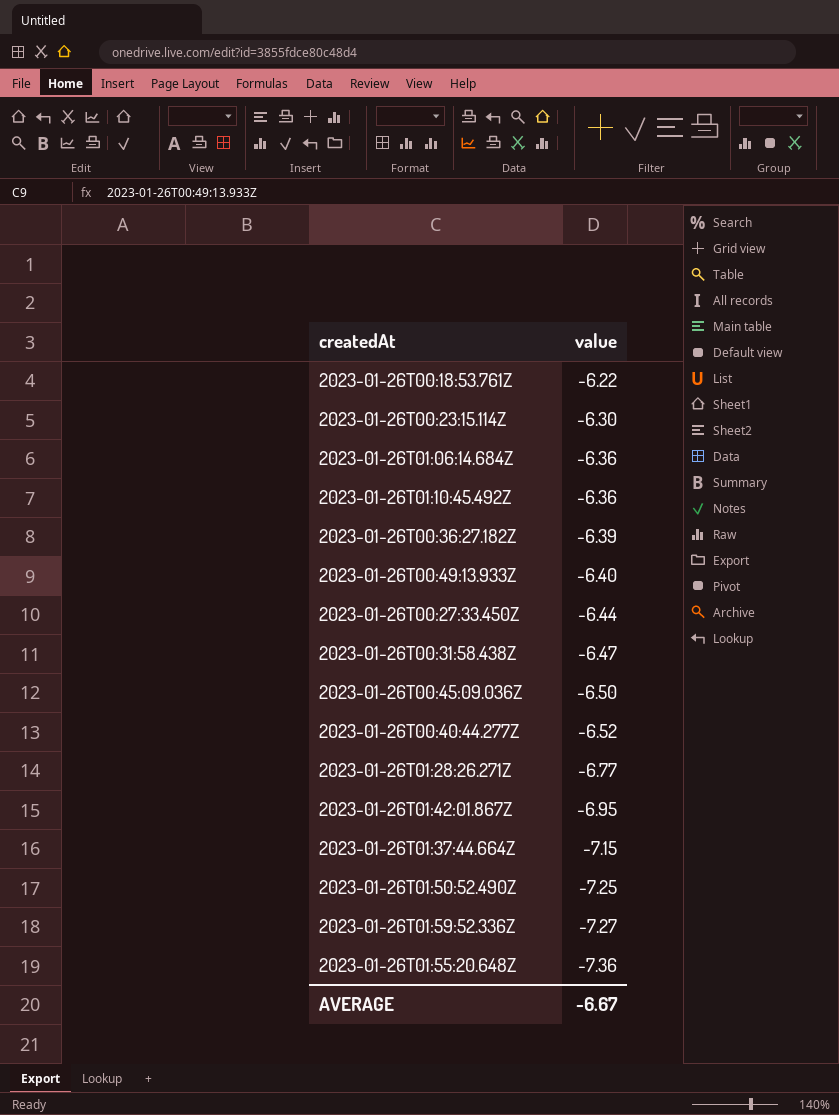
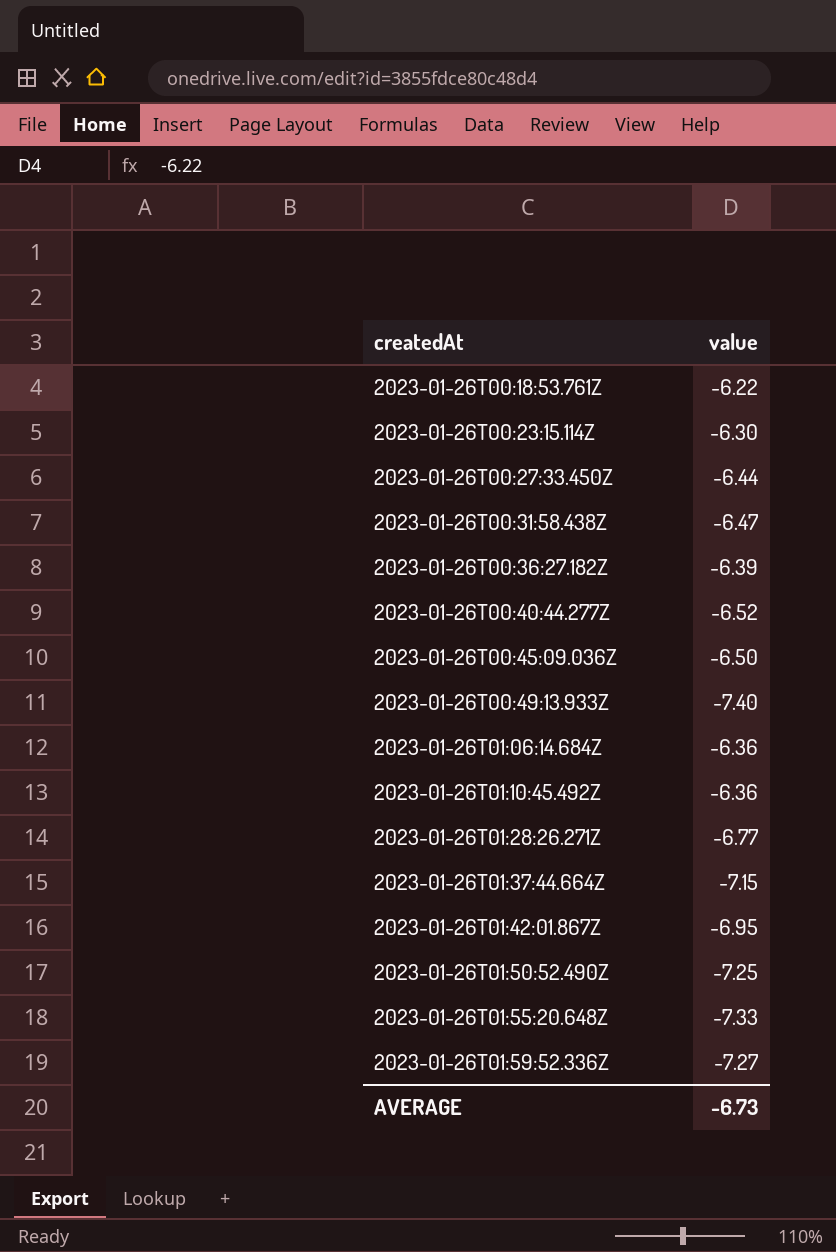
row order: value descending -> createdAt ascending
2023-01-26T00:49:13.933Z | value: -6.40 -> -7.40
2023-01-26T01:55:20.648Z | value: -7.36 -> -7.33
AVERAGE | value: -6.67 -> -6.73

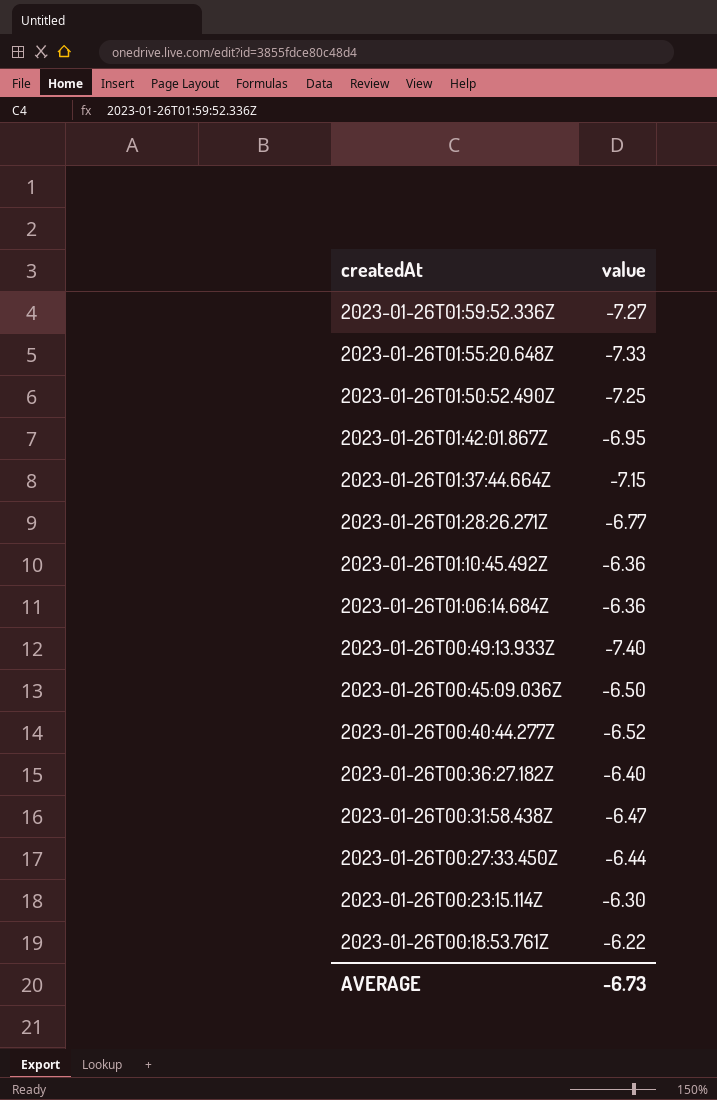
row order: createdAt ascending -> createdAt descending
2023-01-26T00:36:27.182Z | value: -6.39 -> -6.40

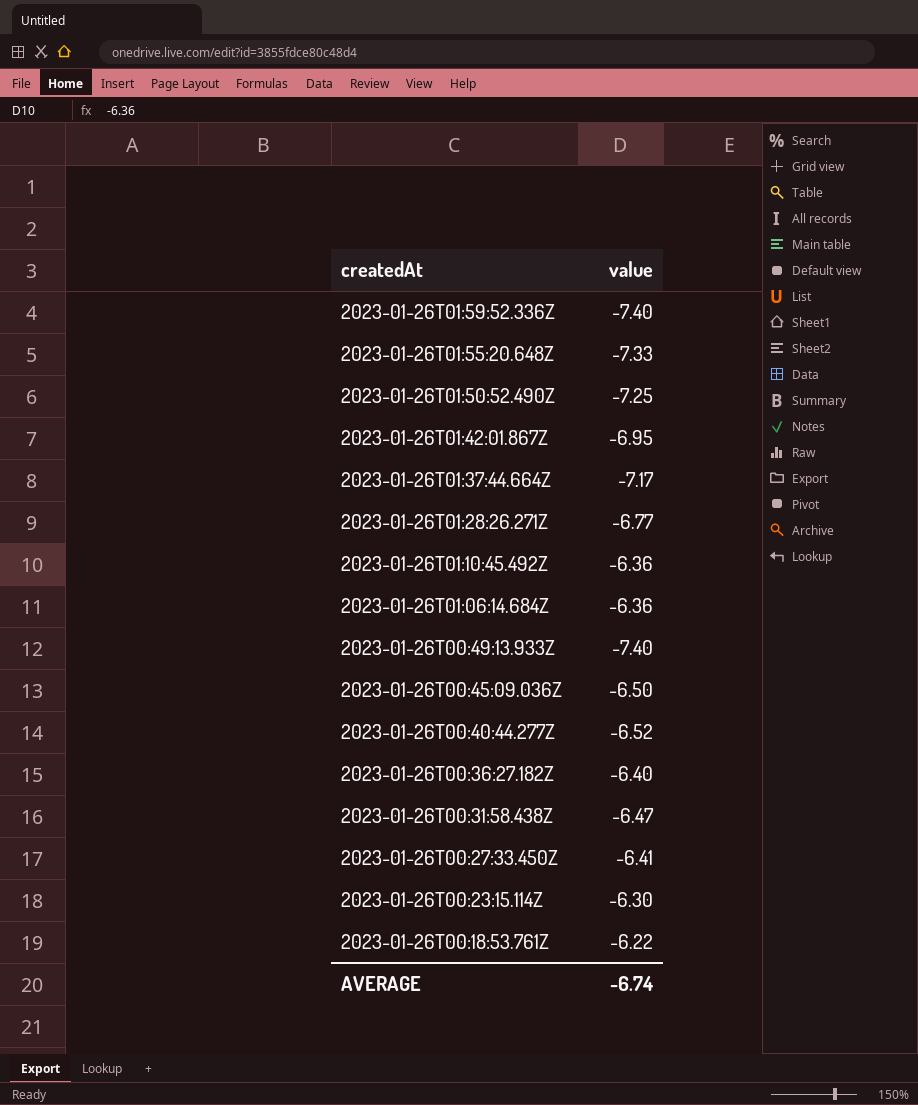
2023-01-26T01:59:52.336Z | value: -7.27 -> -7.40
2023-01-26T01:37:44.664Z | value: -7.15 -> -7.17
2023-01-26T00:27:33.450Z | value: -6.44 -> -6.41
AVERAGE | value: -6.73 -> -6.74

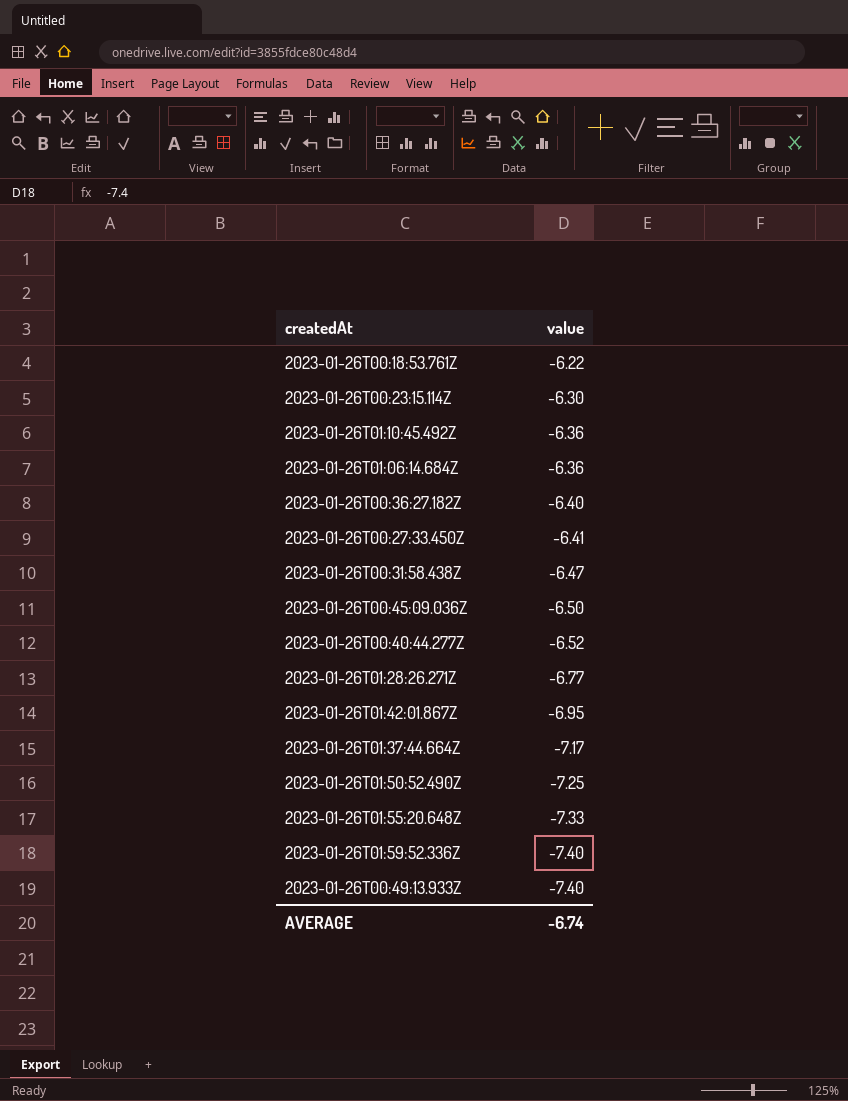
row order: createdAt descending -> value descending

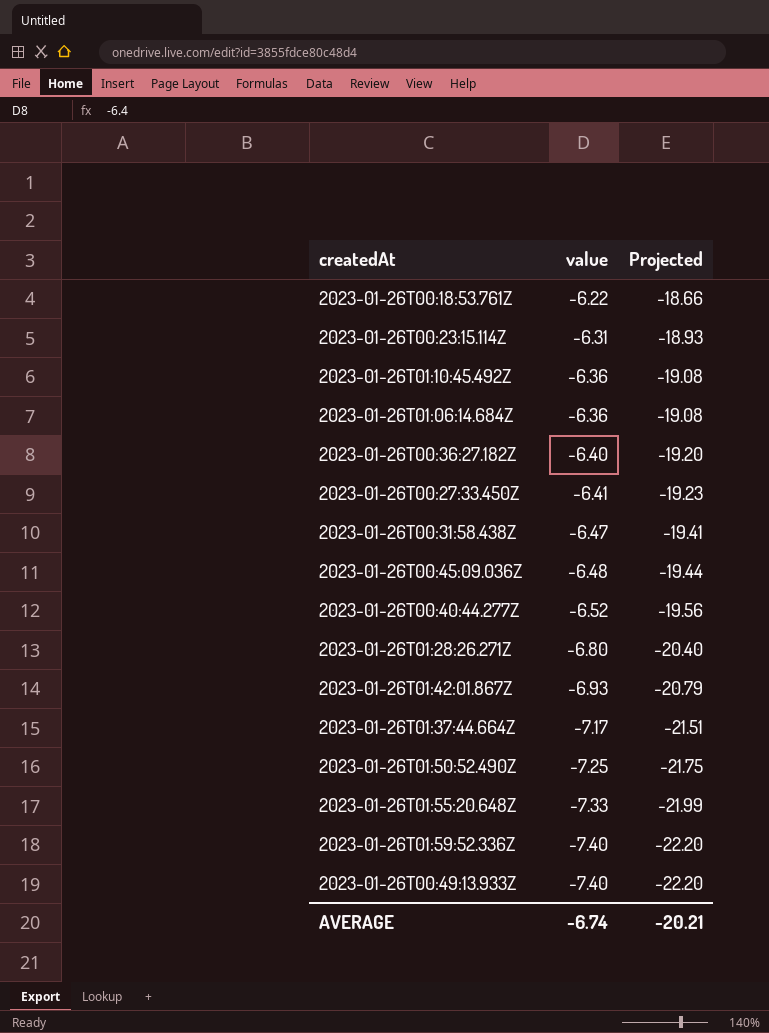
column Projected | formula: none -> [value] * 3
2023-01-26T00:23:15.114Z | value: -6.30 -> -6.31
2023-01-26T00:45:09.036Z | value: -6.50 -> -6.48
2023-01-26T01:28:26.271Z | value: -6.77 -> -6.80
2023-01-26T01:42:01.867Z | value: -6.95 -> -6.93

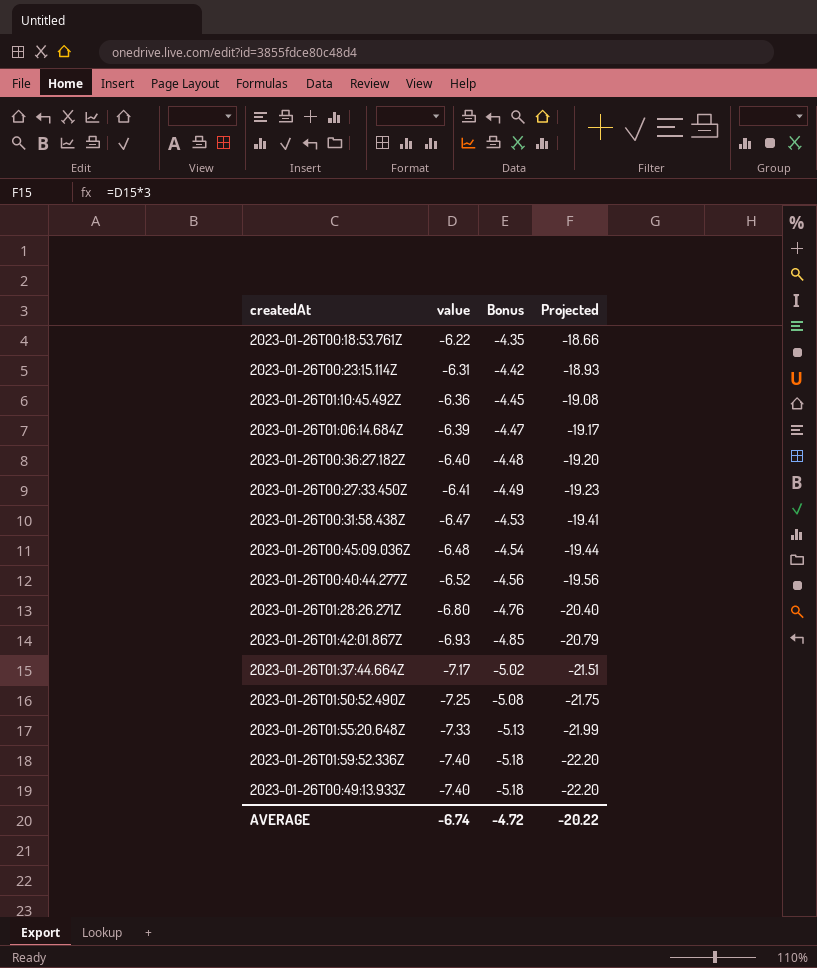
column Bonus | formula: none -> [value] * 0.7
2023-01-26T01:06:14.684Z | value: -6.36 -> -6.39
2023-01-26T01:06:14.684Z | Projected: -19.08 -> -19.17
AVERAGE | Projected: -20.21 -> -20.22

